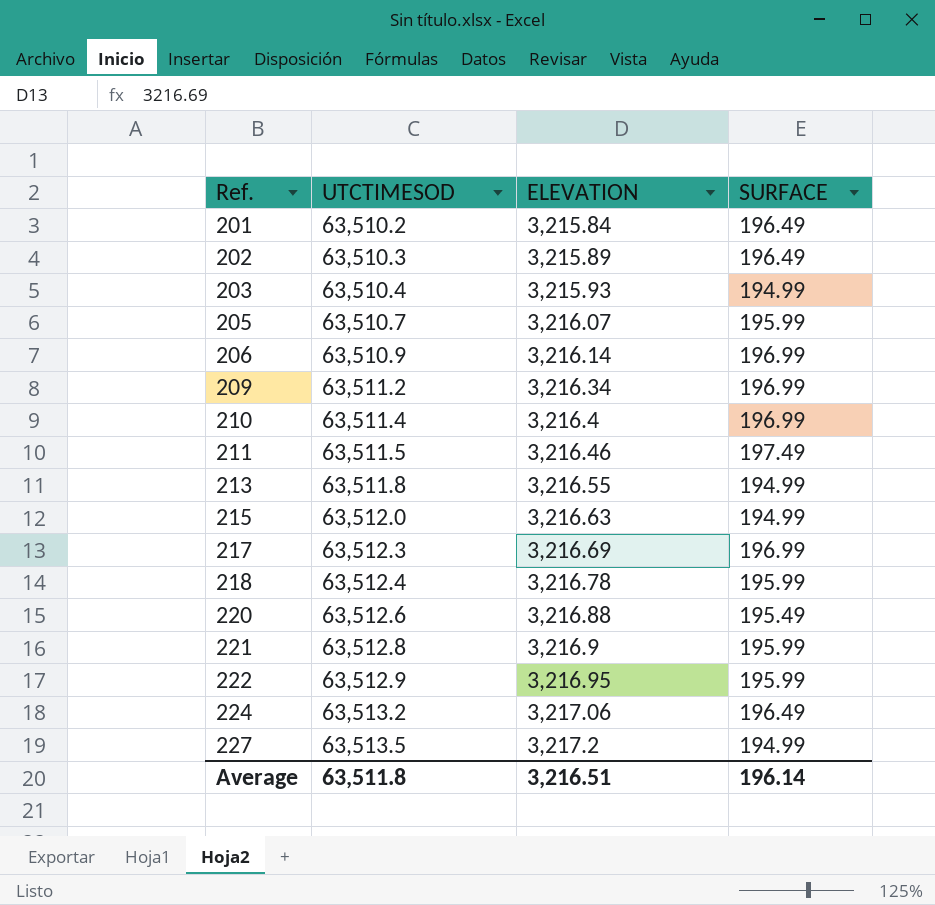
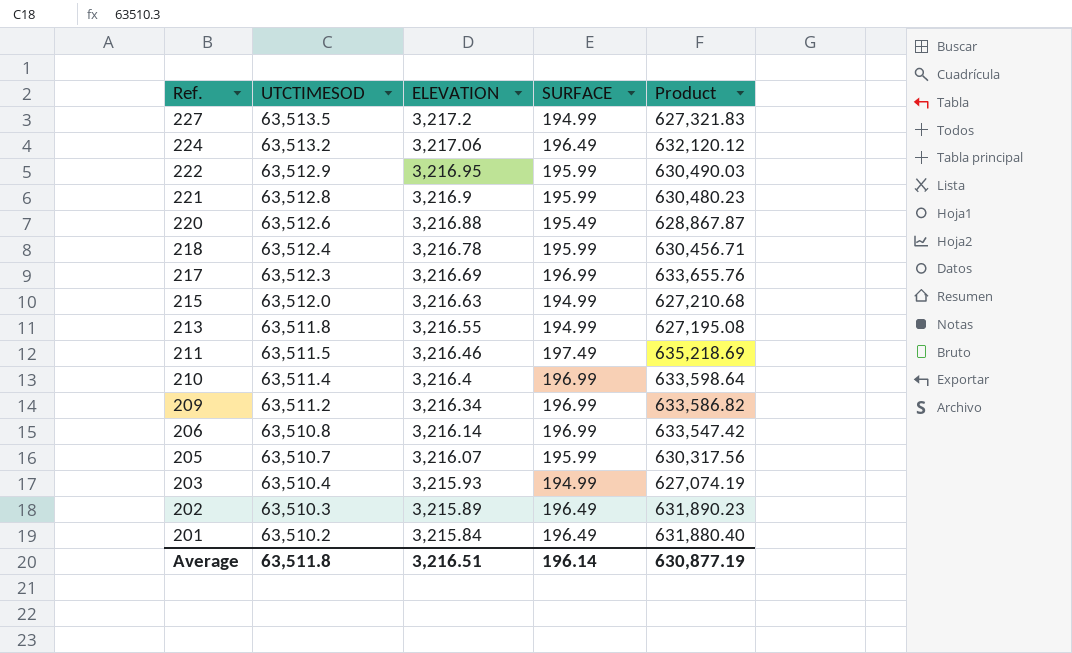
row order: Ref. ascending -> Ref. descending
column Product | formula: none -> [ELEVATION] * [SURFACE]
206 | UTCTIMESOD: 63,510.9 -> 63,510.8

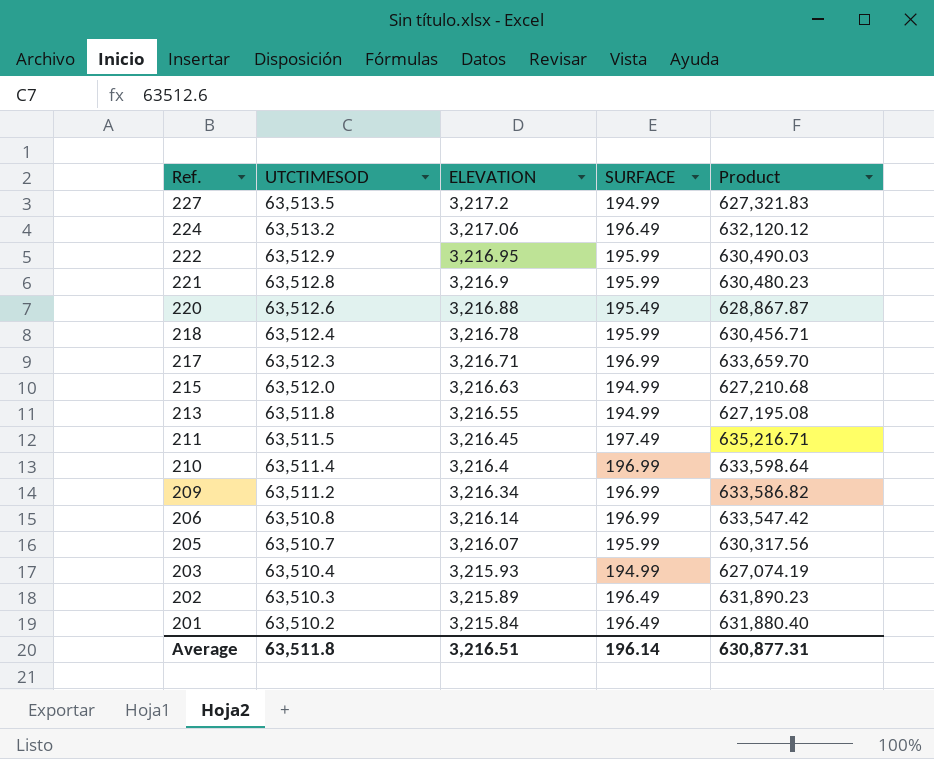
217 | ELEVATION: 3,216.69 -> 3,216.71
217 | Product: 633,655.76 -> 633,659.70
211 | ELEVATION: 3,216.46 -> 3,216.45
211 | Product: 635,218.69 -> 635,216.71
Average | Product: 630,877.19 -> 630,877.31

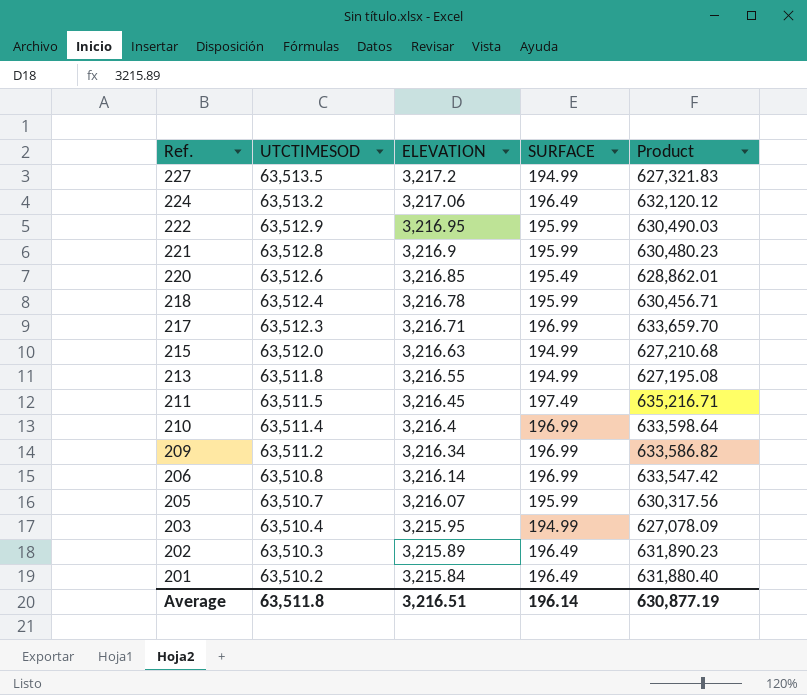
220 | ELEVATION: 3,216.88 -> 3,216.85
220 | Product: 628,867.87 -> 628,862.01
203 | ELEVATION: 3,215.93 -> 3,215.95
203 | Product: 627,074.19 -> 627,078.09
Average | Product: 630,877.31 -> 630,877.19

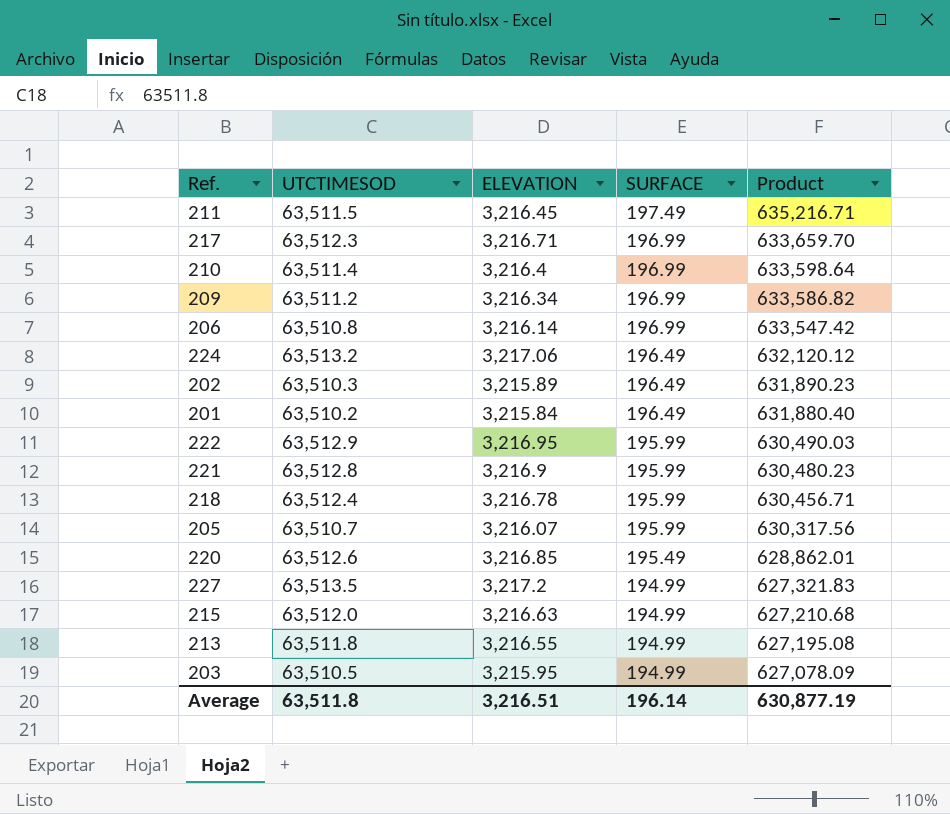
row order: Ref. descending -> SURFACE descending
203 | UTCTIMESOD: 63,510.4 -> 63,510.5

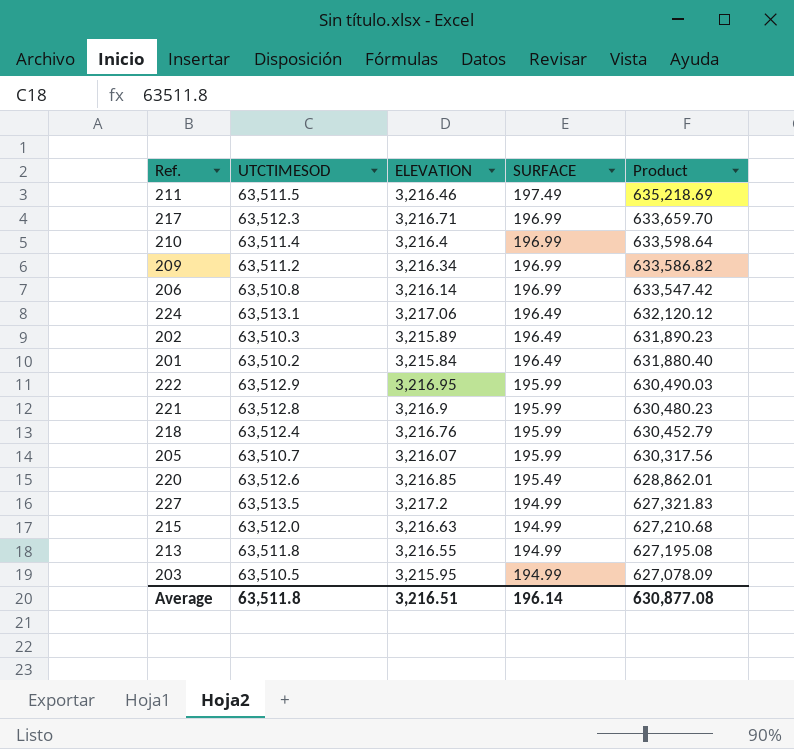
211 | ELEVATION: 3,216.45 -> 3,216.46
211 | Product: 635,216.71 -> 635,218.69
224 | UTCTIMESOD: 63,513.2 -> 63,513.1
218 | ELEVATION: 3,216.78 -> 3,216.76
218 | Product: 630,456.71 -> 630,452.79
Average | Product: 630,877.19 -> 630,877.08

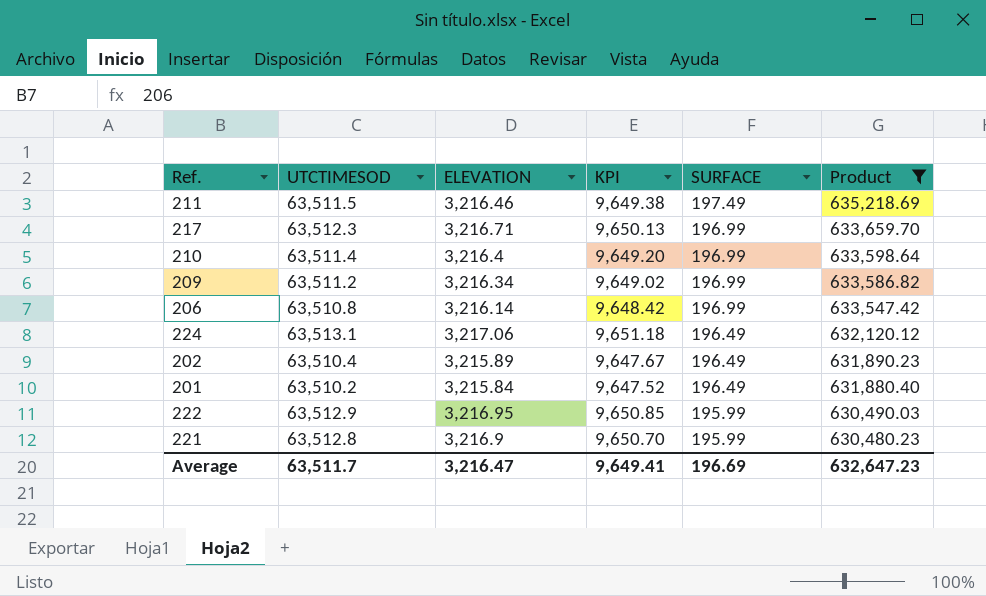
filter: none -> Product >= 630,480.23
column KPI | formula: none -> [ELEVATION] * 3
202 | UTCTIMESOD: 63,510.3 -> 63,510.4
Average | UTCTIMESOD: 63,511.8 -> 63,511.7
Average | ELEVATION: 3,216.51 -> 3,216.47
Average | SURFACE: 196.14 -> 196.69
Average | Product: 630,877.08 -> 632,647.23

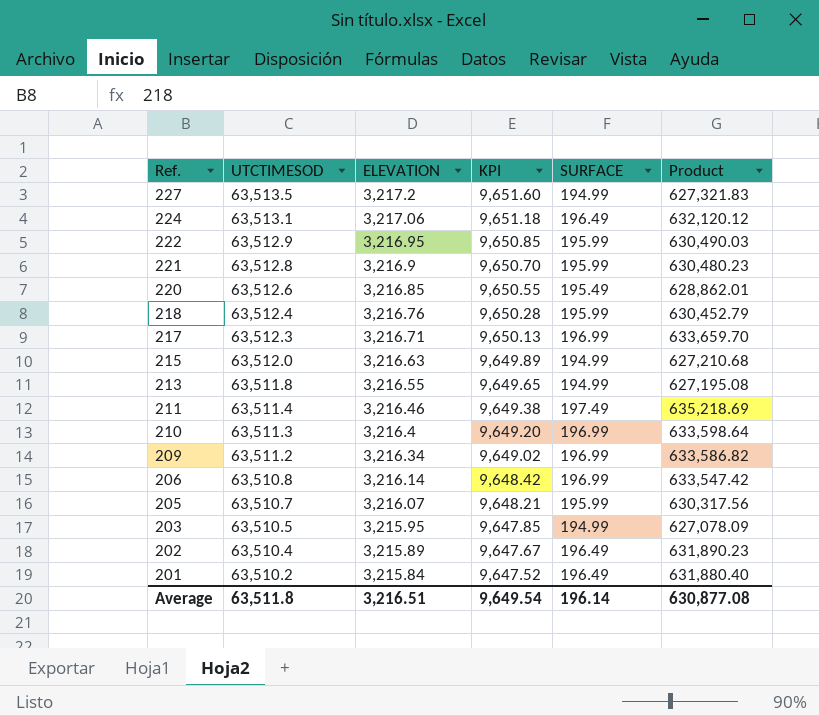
filter: Product >= 630,480.23 -> none
row order: SURFACE descending -> Ref. descending
211 | UTCTIMESOD: 63,511.5 -> 63,511.4
210 | UTCTIMESOD: 63,511.4 -> 63,511.3
Average | UTCTIMESOD: 63,511.7 -> 63,511.8
Average | ELEVATION: 3,216.47 -> 3,216.51
Average | KPI: 9,649.41 -> 9,649.54
Average | SURFACE: 196.69 -> 196.14
Average | Product: 632,647.23 -> 630,877.08

